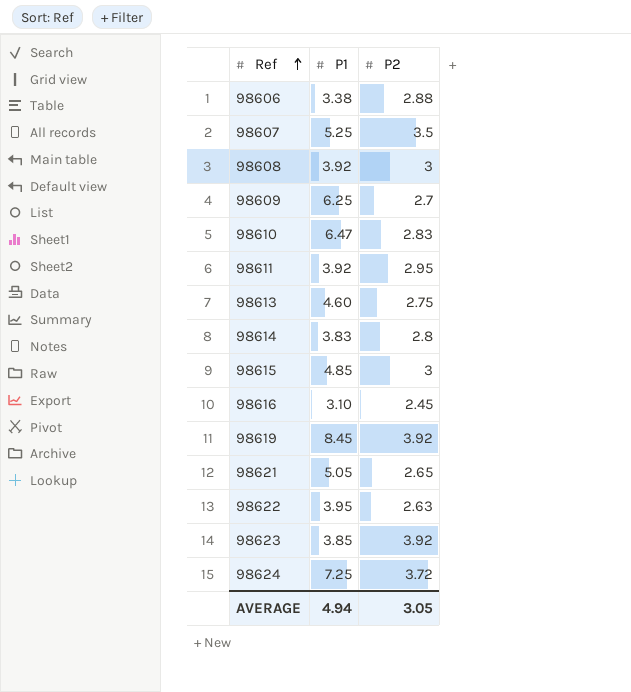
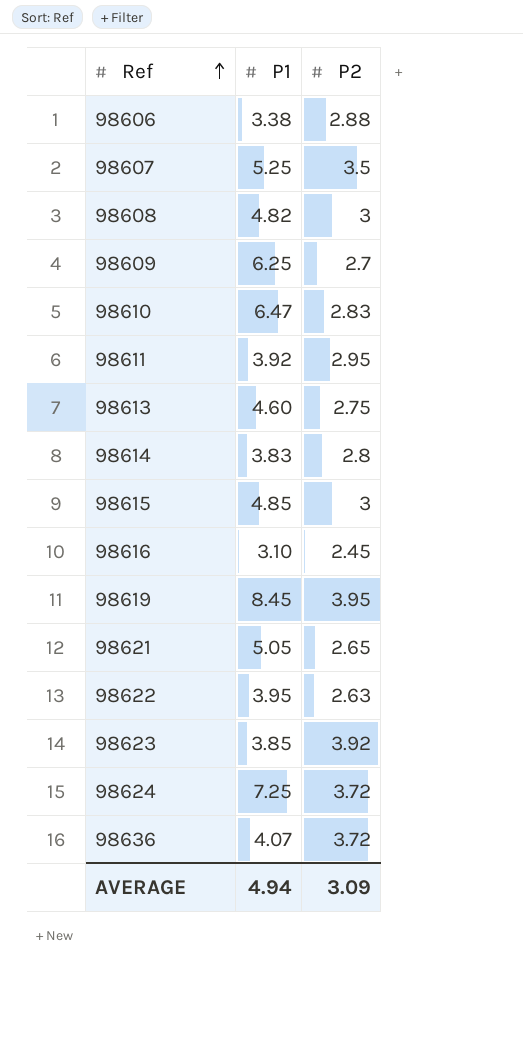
98608 | P1: 3.92 -> 4.82
98619 | P2: 3.92 -> 3.95
row 98636: none -> 4.07 | 3.72
AVERAGE | P2: 3.05 -> 3.09

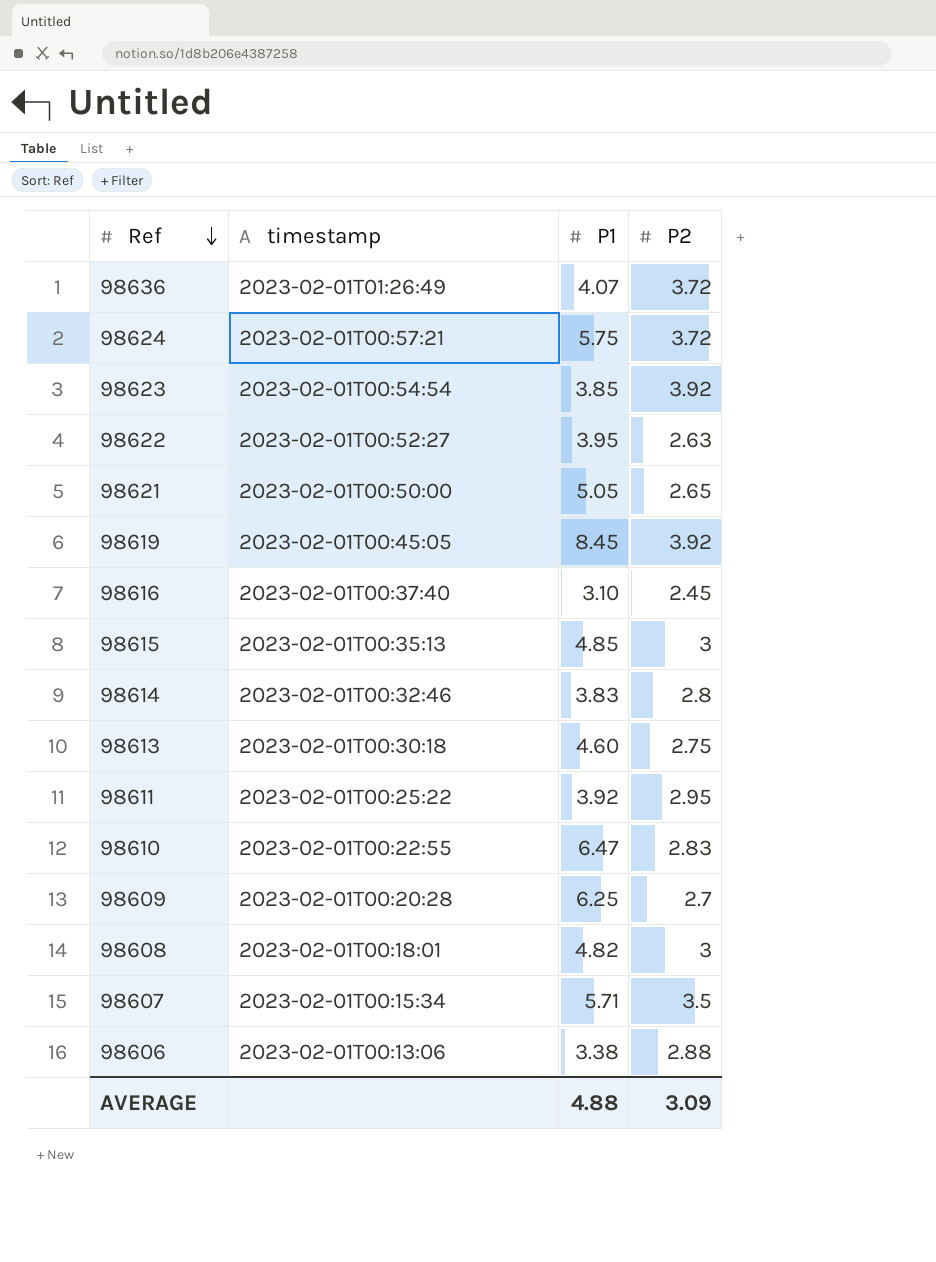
row order: Ref ascending -> Ref descending
column timestamp | position: none -> 2
98624 | P1: 7.25 -> 5.75
98619 | P2: 3.95 -> 3.92
98607 | P1: 5.25 -> 5.71
AVERAGE | P1: 4.94 -> 4.88

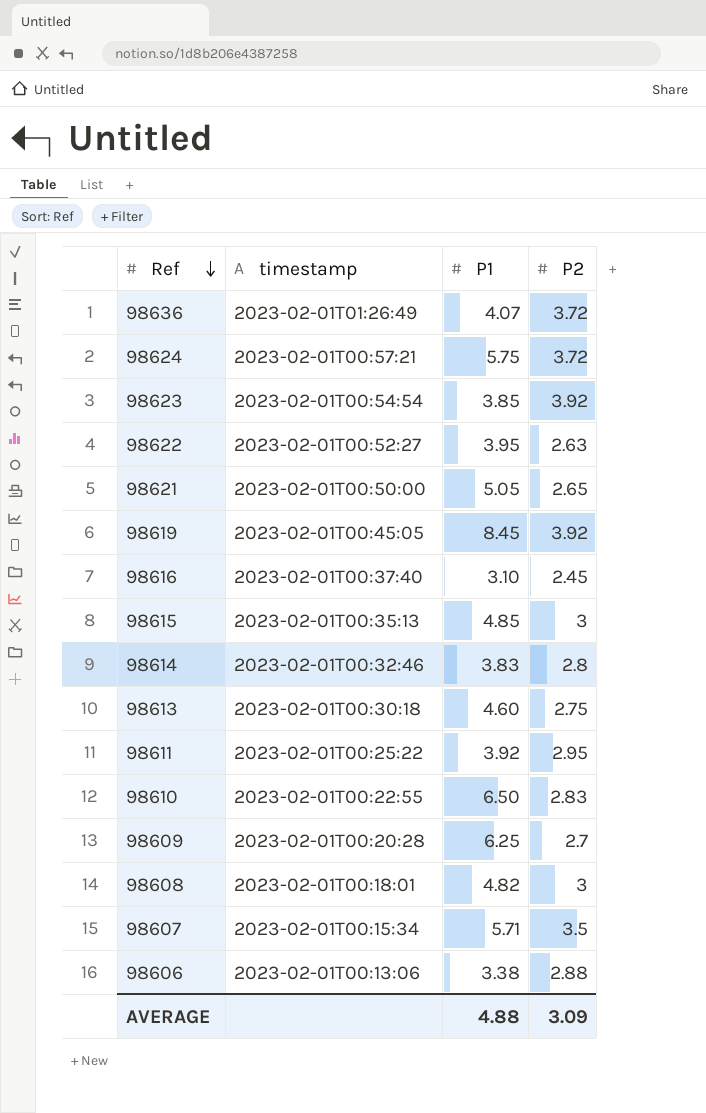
98610 | P1: 6.47 -> 6.50

